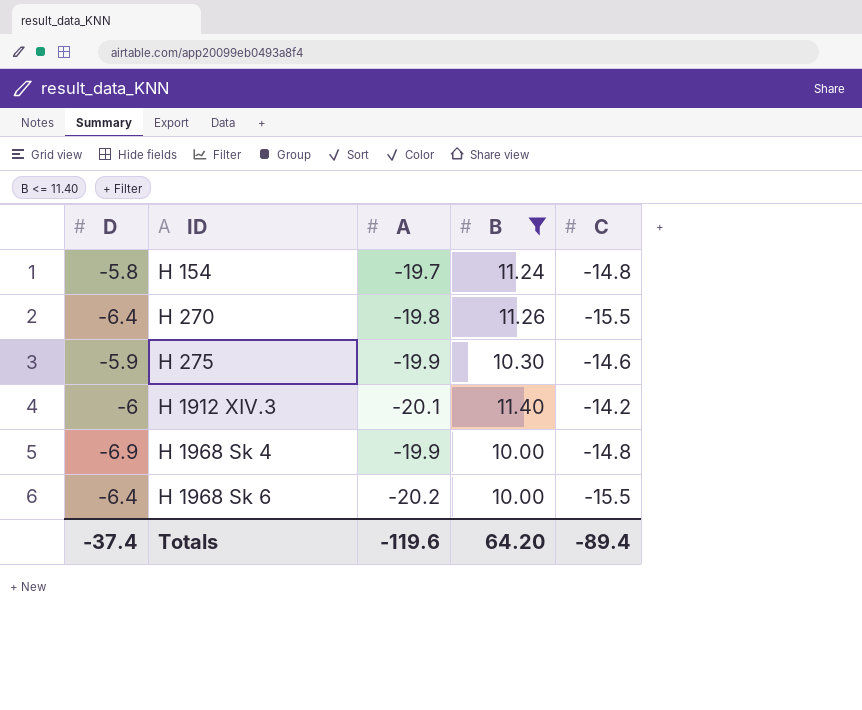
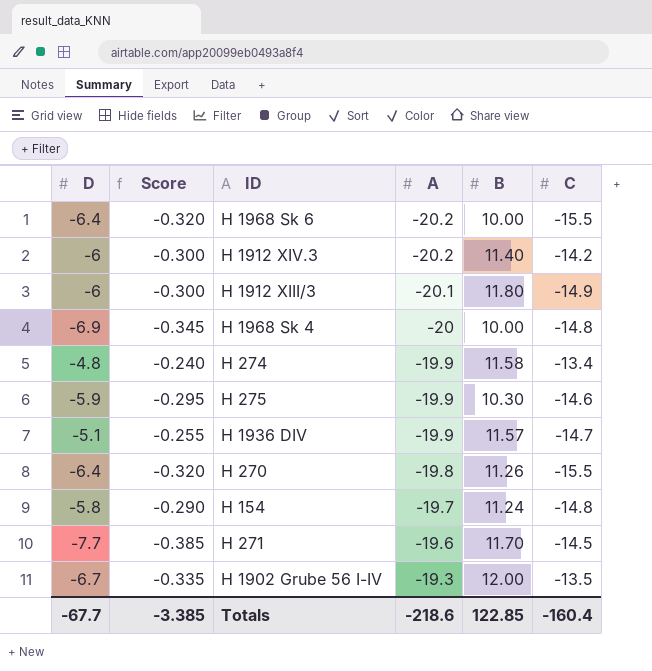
filter: B <= 11.40 -> none
row order: ID ascending -> A ascending
column Score | formula: none -> [D] * 0.05
H 1912 XIV.3 | A: -20.1 -> -20.2
H 1968 Sk 4 | A: -19.9 -> -20
Totals | D: -37.4 -> -67.7
Totals | A: -119.6 -> -218.6
Totals | B: 64.20 -> 122.85
Totals | C: -89.4 -> -160.4

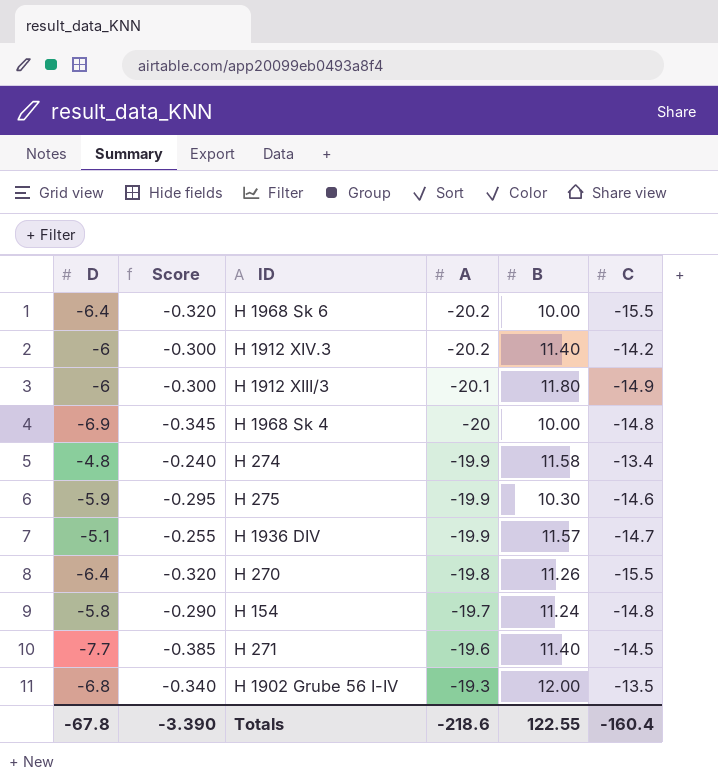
H 271 | B: 11.70 -> 11.40
H 1902 Grube 56 I-IV | D: -6.7 -> -6.8
H 1902 Grube 56 I-IV | Score: -0.335 -> -0.340
Totals | D: -67.7 -> -67.8
Totals | Score: -3.385 -> -3.390
Totals | B: 122.85 -> 122.55

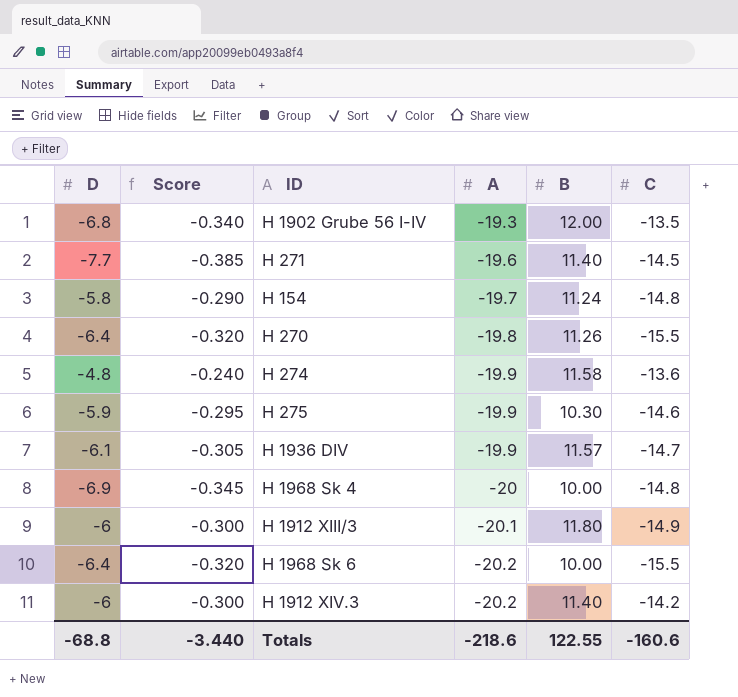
row order: A ascending -> A descending
H 274 | C: -13.4 -> -13.6
H 1936 DIV | D: -5.1 -> -6.1
H 1936 DIV | Score: -0.255 -> -0.305
Totals | D: -67.8 -> -68.8
Totals | Score: -3.390 -> -3.440
Totals | C: -160.4 -> -160.6

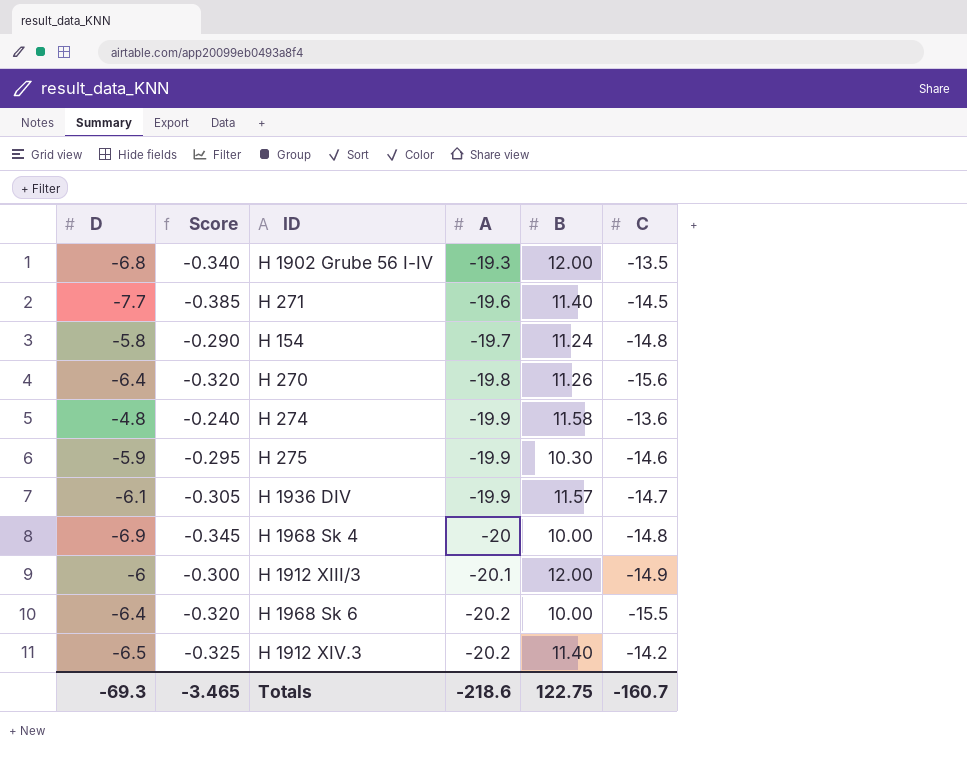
H 270 | C: -15.5 -> -15.6
H 1912 XIII/3 | B: 11.80 -> 12.00
H 1912 XIV.3 | D: -6 -> -6.5
H 1912 XIV.3 | Score: -0.300 -> -0.325
Totals | D: -68.8 -> -69.3
Totals | Score: -3.440 -> -3.465
Totals | B: 122.55 -> 122.75
Totals | C: -160.6 -> -160.7

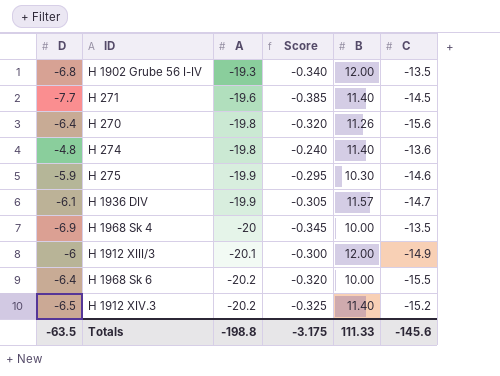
column Score | position: 2 -> 4
row H 154: -5.8 | -0.290 | -19.7 | 11.24 | -14.8 -> none
H 274 | A: -19.9 -> -19.8
H 274 | B: 11.58 -> 11.40
H 1968 Sk 4 | C: -14.8 -> -13.5
H 1912 XIV.3 | C: -14.2 -> -15.2
Totals | D: -69.3 -> -63.5
Totals | A: -218.6 -> -198.8
Totals | Score: -3.465 -> -3.175
Totals | B: 122.75 -> 111.33
Totals | C: -160.7 -> -145.6

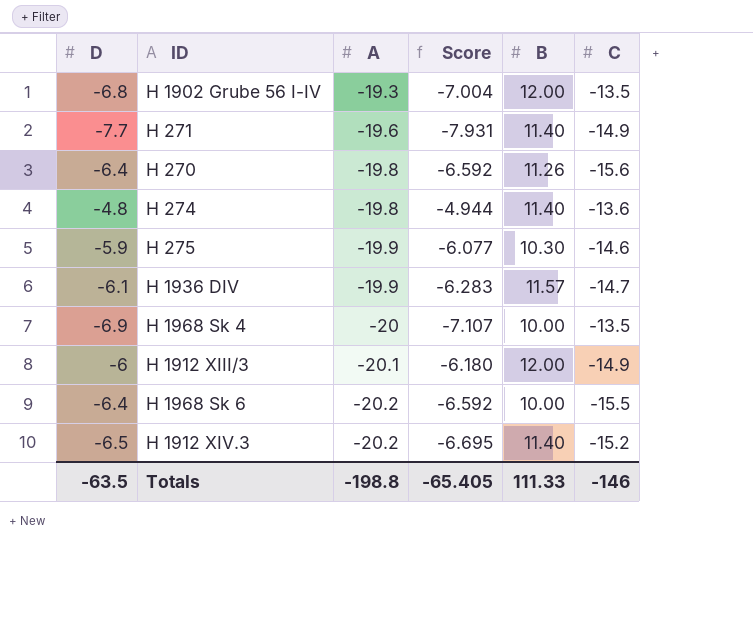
column Score | formula: [D] * 0.05 -> [D] * 1.03
H 271 | C: -14.5 -> -14.9
Totals | Score: -3.175 -> -65.405
Totals | C: -145.6 -> -146

